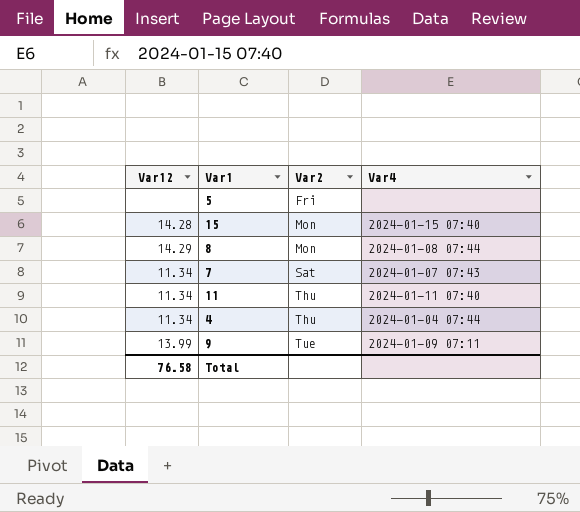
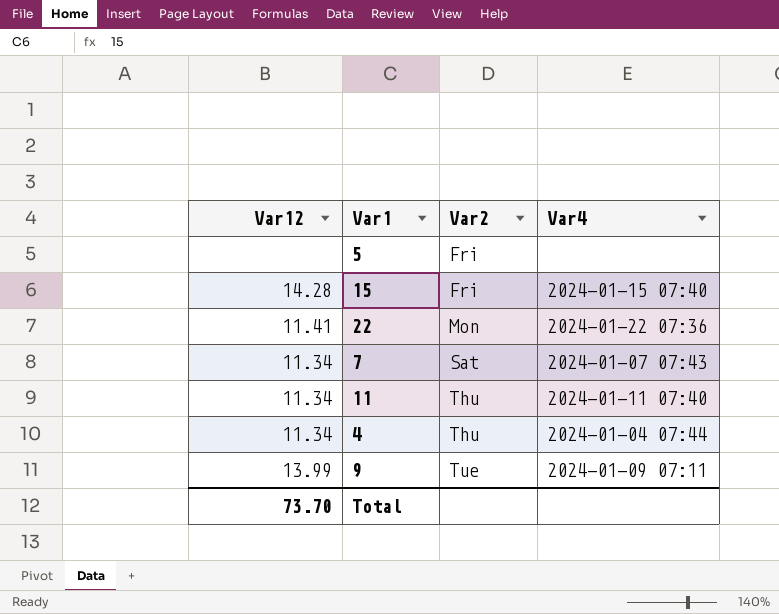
row 8: 14.29 | Mon | 2024-01-08 07:44 -> none
15 | Var2: Mon -> Fri
row 22: none -> 11.41 | Mon | 2024-01-22 07:36
Total | Var12: 76.58 -> 73.70

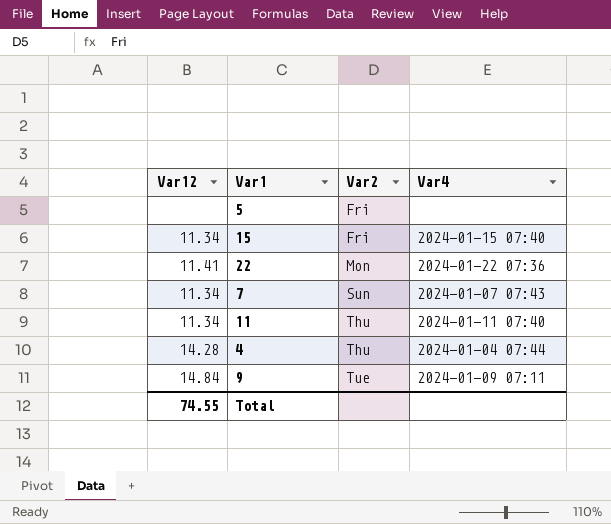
15 | Var12: 14.28 -> 11.34
7 | Var2: Sat -> Sun
4 | Var12: 11.34 -> 14.28
9 | Var12: 13.99 -> 14.84
Total | Var12: 73.70 -> 74.55

